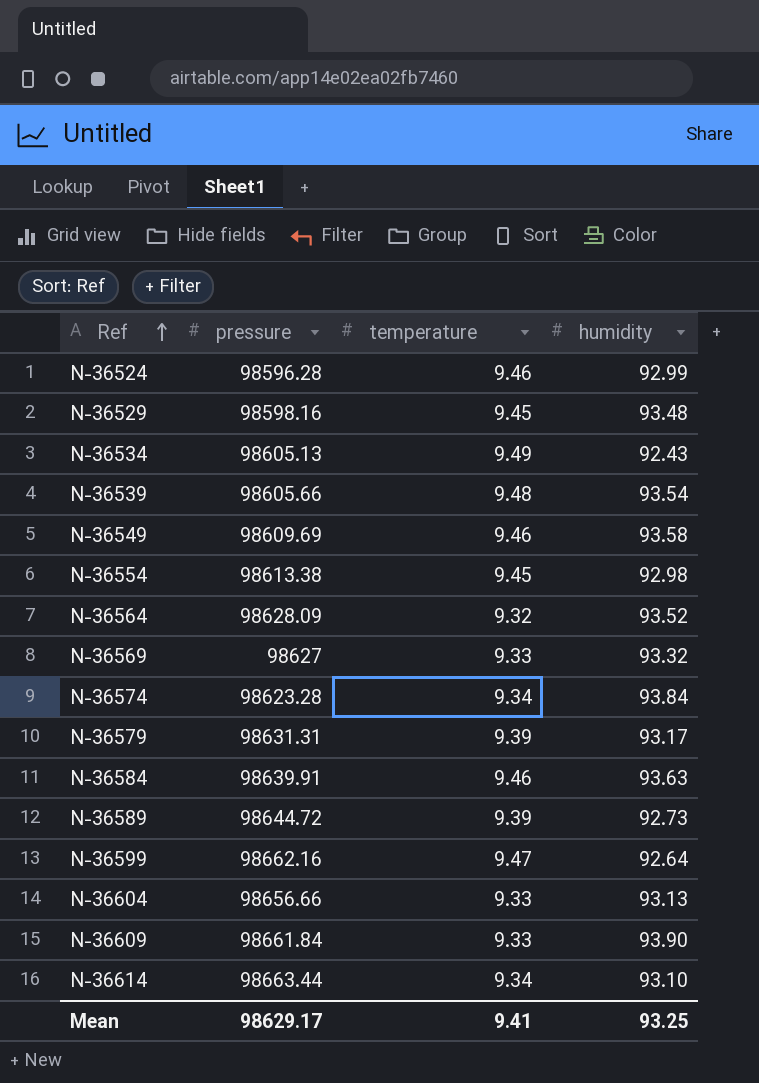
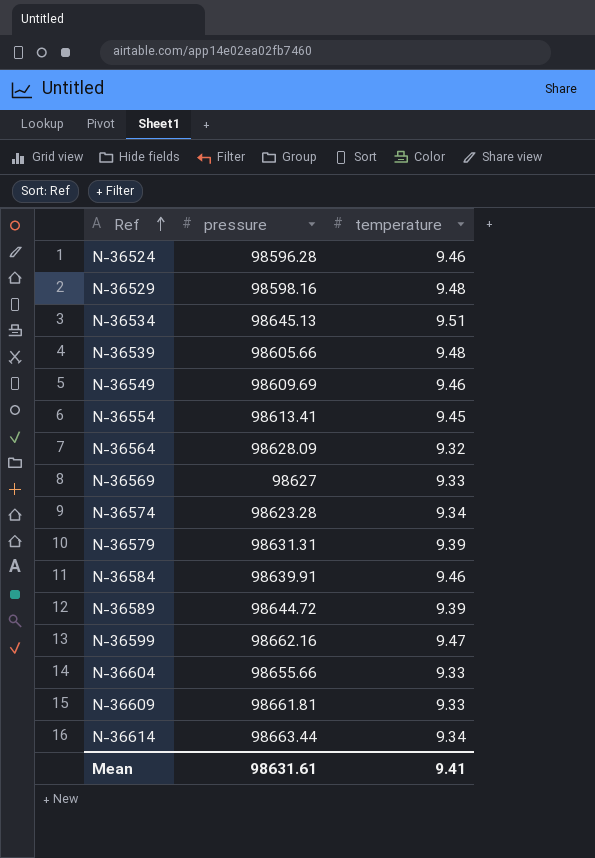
column humidity | position: 4 -> none
N-36529 | temperature: 9.45 -> 9.48
N-36534 | pressure: 98605.13 -> 98645.13
N-36534 | temperature: 9.49 -> 9.51
N-36554 | pressure: 98613.38 -> 98613.41
N-36604 | pressure: 98656.66 -> 98655.66
N-36609 | pressure: 98661.84 -> 98661.81
Mean | pressure: 98629.17 -> 98631.61

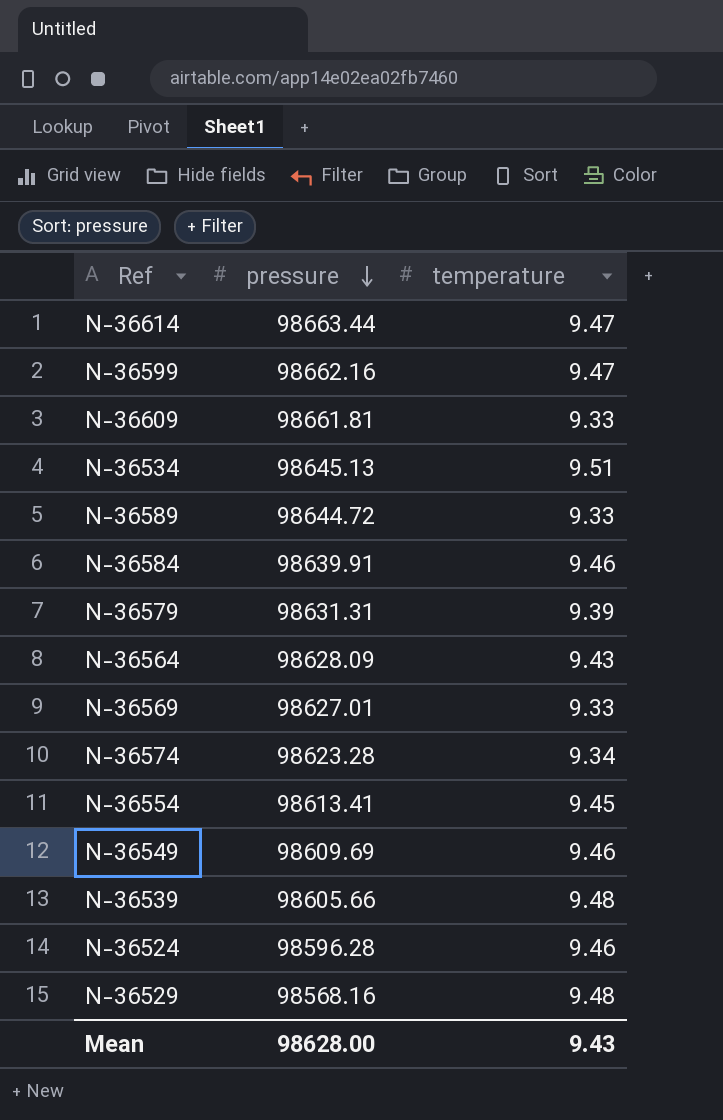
row order: Ref ascending -> pressure descending
row N-36604: 98655.66 | 9.33 -> none
N-36614 | temperature: 9.34 -> 9.47
N-36589 | temperature: 9.39 -> 9.33
N-36564 | temperature: 9.32 -> 9.43
N-36569 | pressure: 98627 -> 98627.01
N-36529 | pressure: 98598.16 -> 98568.16
Mean | pressure: 98631.61 -> 98628.00
Mean | temperature: 9.41 -> 9.43

